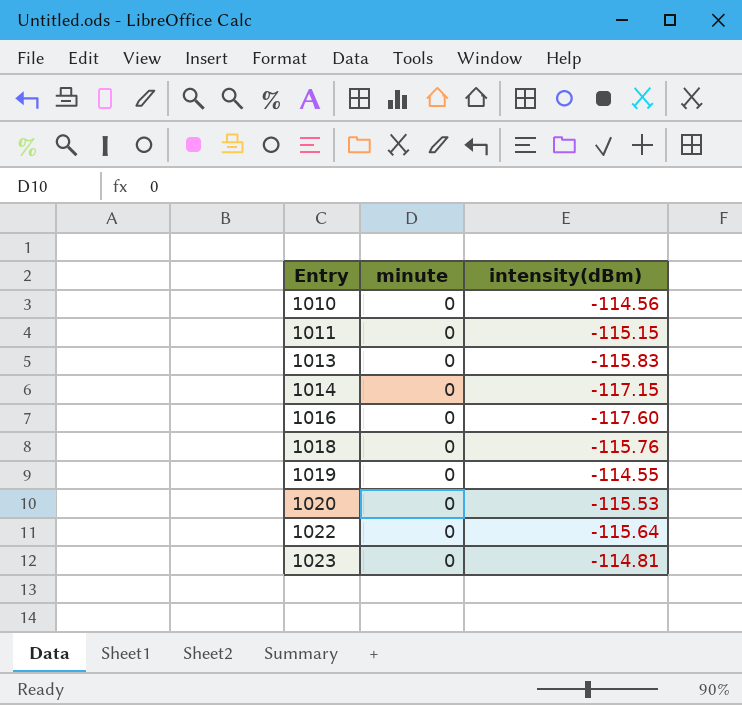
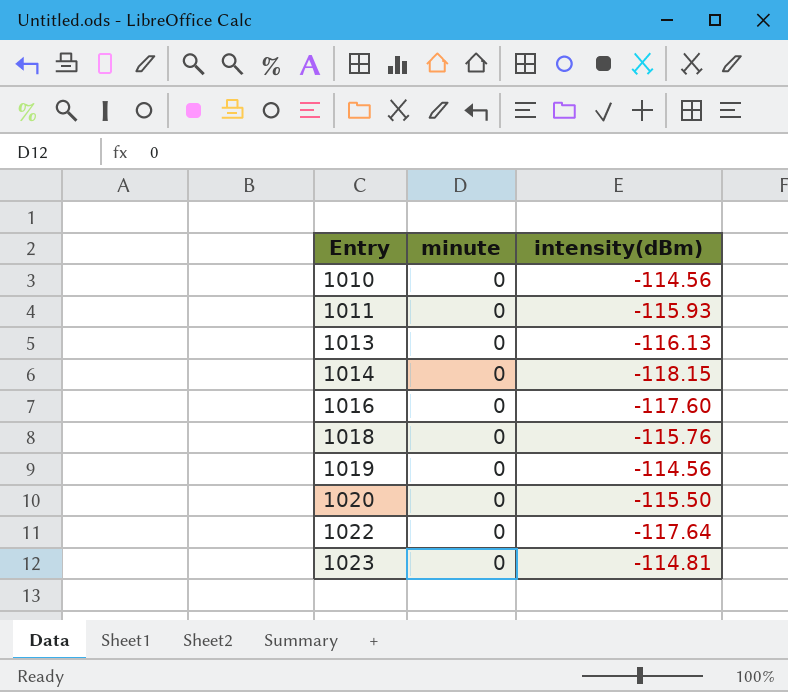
1011 | intensity(dBm): -115.15 -> -115.93
1013 | intensity(dBm): -115.83 -> -116.13
1014 | intensity(dBm): -117.15 -> -118.15
1019 | intensity(dBm): -114.55 -> -114.56
1020 | intensity(dBm): -115.53 -> -115.50
1022 | intensity(dBm): -115.64 -> -117.64

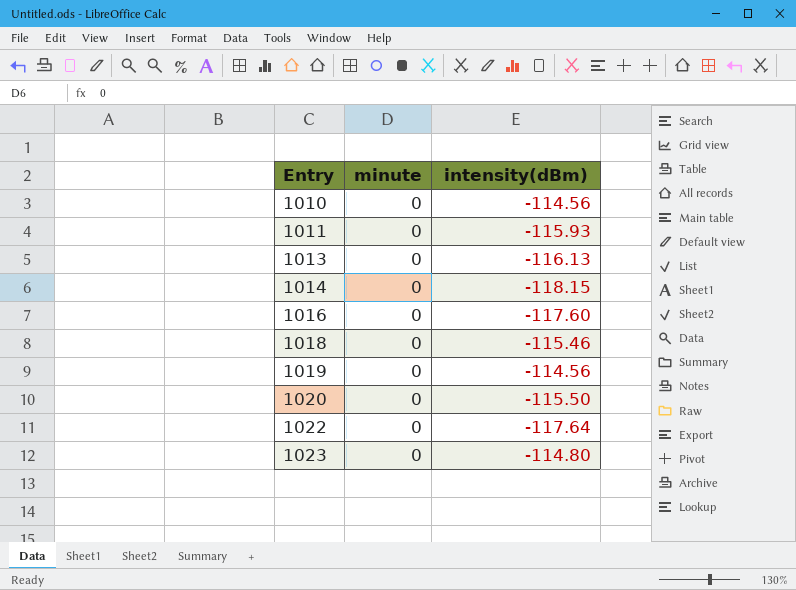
1018 | intensity(dBm): -115.76 -> -115.46
1023 | intensity(dBm): -114.81 -> -114.80

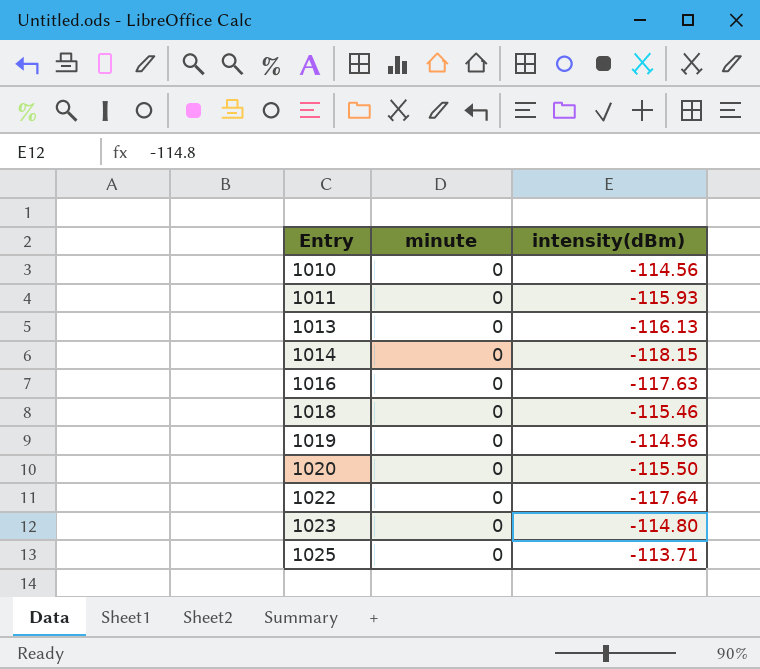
1016 | intensity(dBm): -117.60 -> -117.63
row 1025: none -> 0 | -113.71

